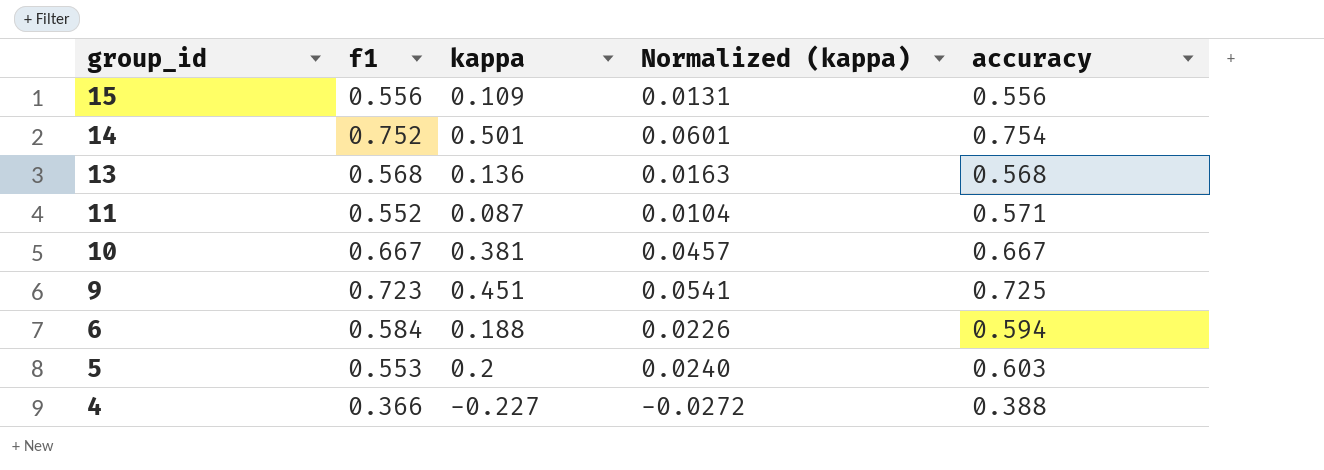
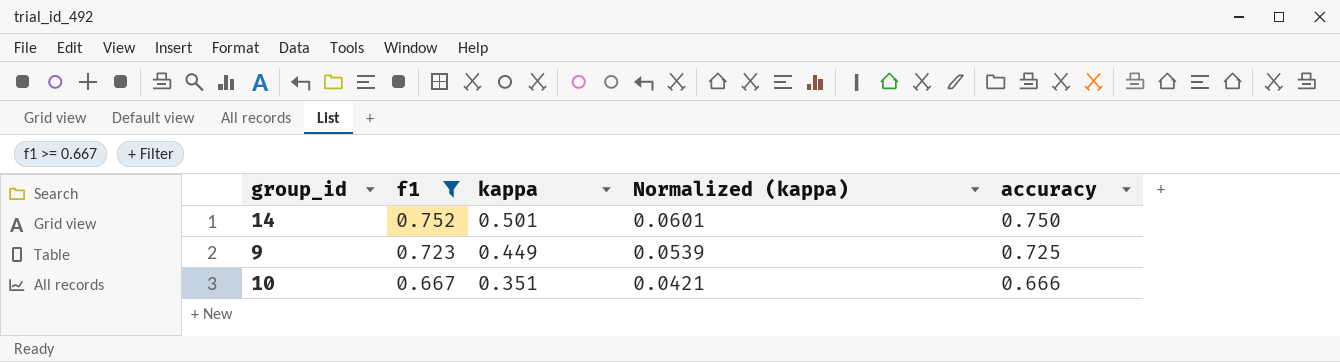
filter: none -> f1 >= 0.667
row order: group_id descending -> f1 descending
14 | accuracy: 0.754 -> 0.750
9 | kappa: 0.451 -> 0.449
9 | Normalized (kappa): 0.0541 -> 0.0539
10 | kappa: 0.381 -> 0.351
10 | Normalized (kappa): 0.0457 -> 0.0421
10 | accuracy: 0.667 -> 0.666

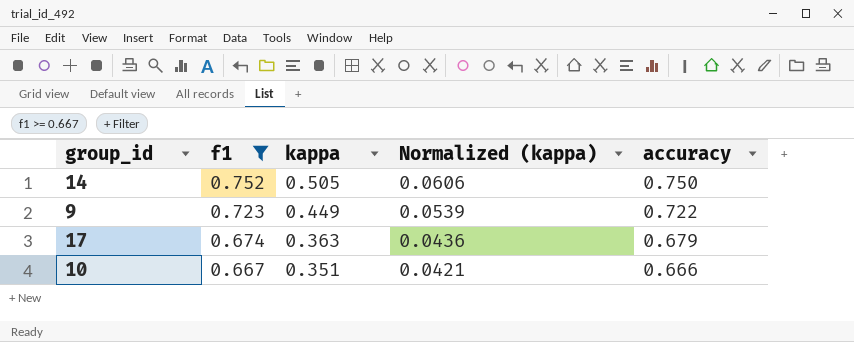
14 | kappa: 0.501 -> 0.505
14 | Normalized (kappa): 0.0601 -> 0.0606
9 | accuracy: 0.725 -> 0.722
row 17: none -> 0.674 | 0.363 | 0.0436 | 0.679

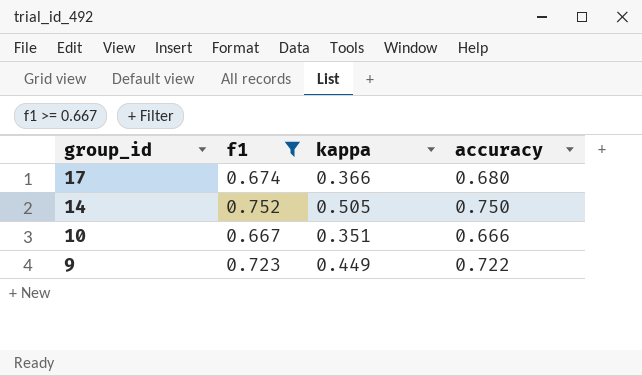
row order: f1 descending -> group_id descending
column Normalized (kappa) | formula: [kappa] * 0.12 -> none
17 | kappa: 0.363 -> 0.366
17 | accuracy: 0.679 -> 0.680

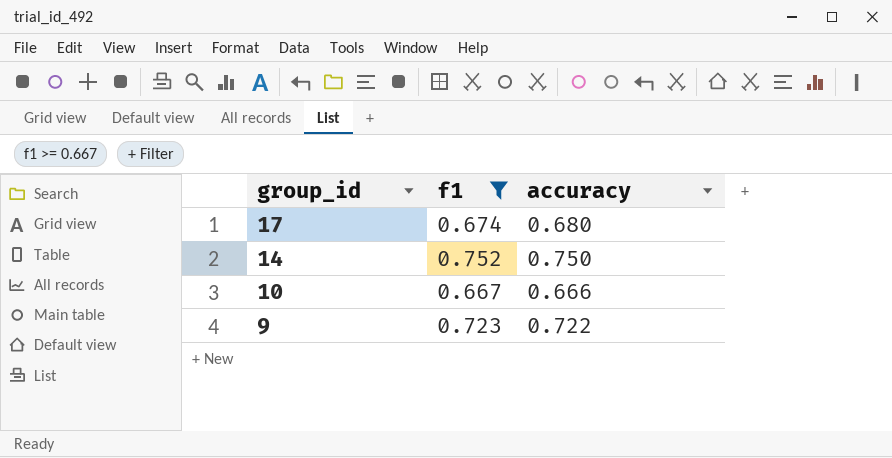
column kappa | position: 3 -> none

